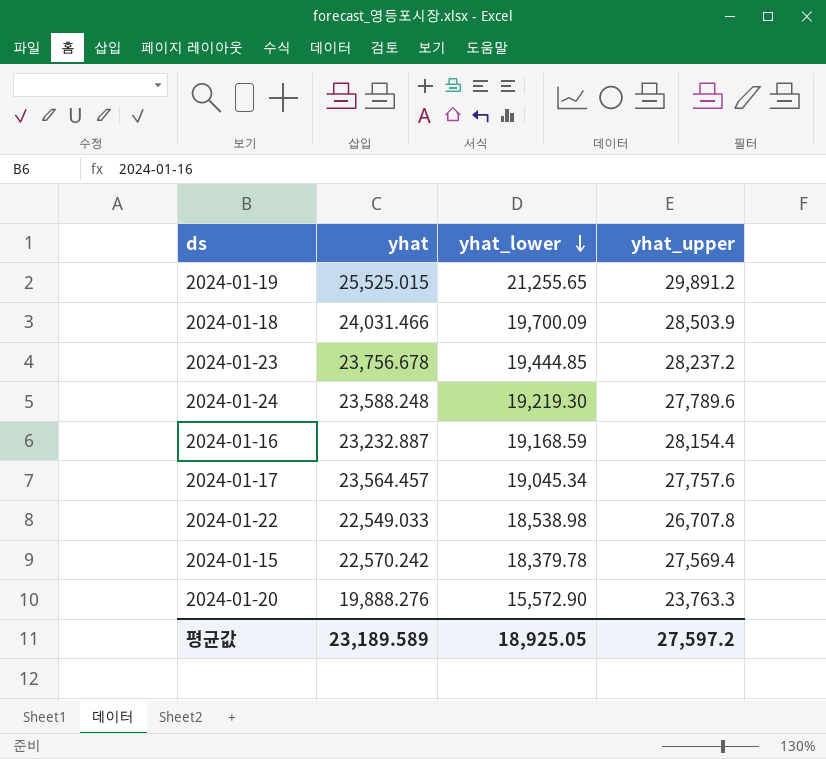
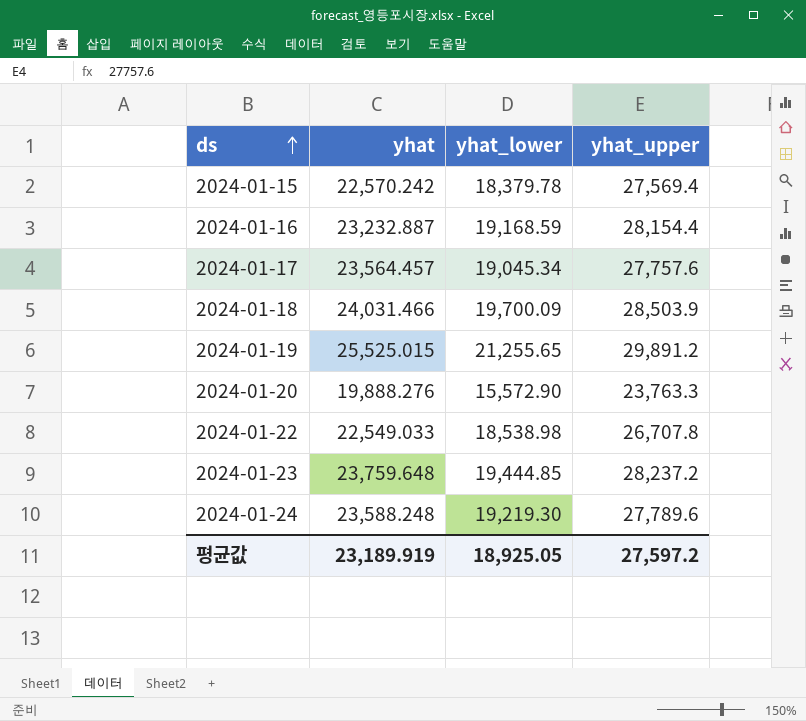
row order: yhat_lower descending -> ds ascending
2024-01-23 | yhat: 23,756.678 -> 23,759.648
평균값 | yhat: 23,189.589 -> 23,189.919

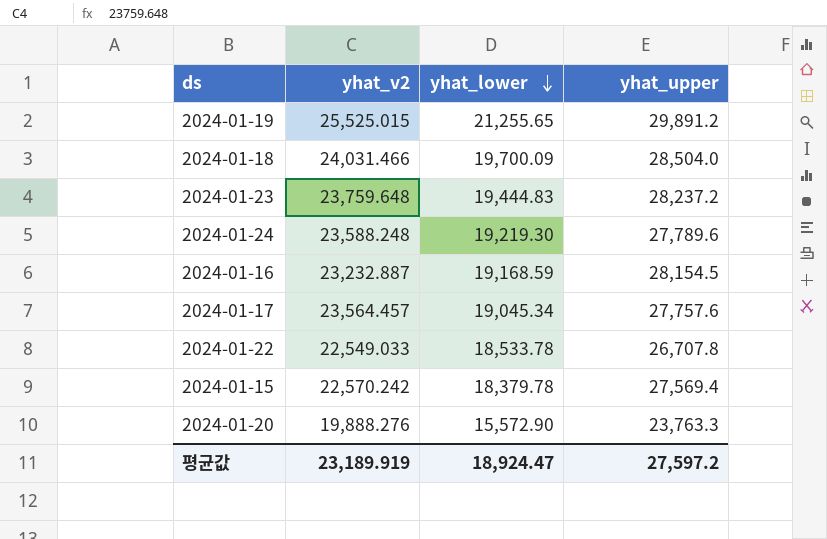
row order: ds ascending -> yhat_lower descending
column name: yhat -> yhat_v2
2024-01-18 | yhat_upper: 28,503.9 -> 28,504.0
2024-01-23 | yhat_lower: 19,444.85 -> 19,444.83
2024-01-16 | yhat_upper: 28,154.4 -> 28,154.5
2024-01-22 | yhat_lower: 18,538.98 -> 18,533.78
평균값 | yhat_lower: 18,925.05 -> 18,924.47

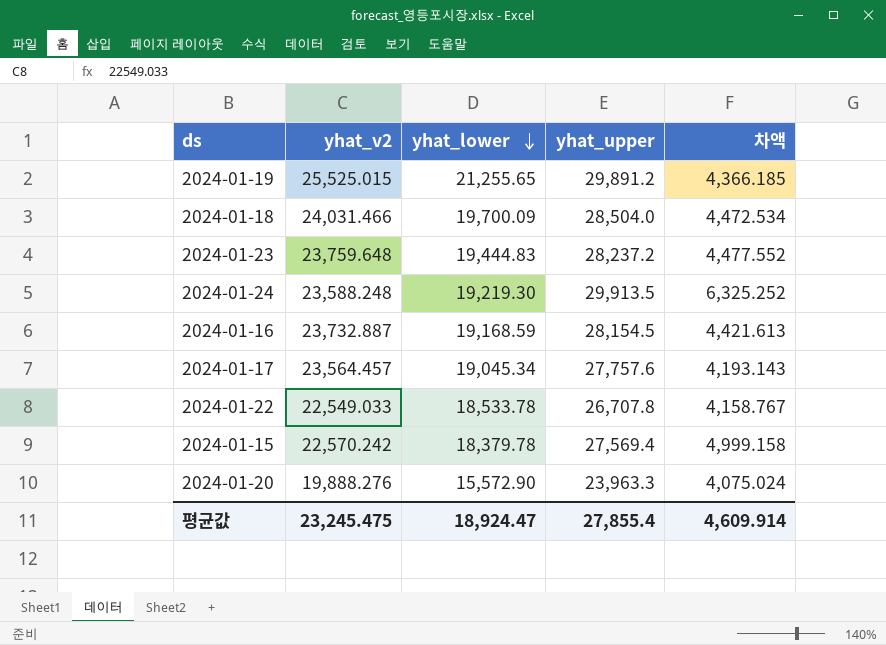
column 차액 | formula: none -> [yhat_upper] - [yhat_v2]
2024-01-24 | yhat_upper: 27,789.6 -> 29,913.5
2024-01-16 | yhat_v2: 23,232.887 -> 23,732.887
2024-01-20 | yhat_upper: 23,763.3 -> 23,963.3
평균값 | yhat_v2: 23,189.919 -> 23,245.475
평균값 | yhat_upper: 27,597.2 -> 27,855.4

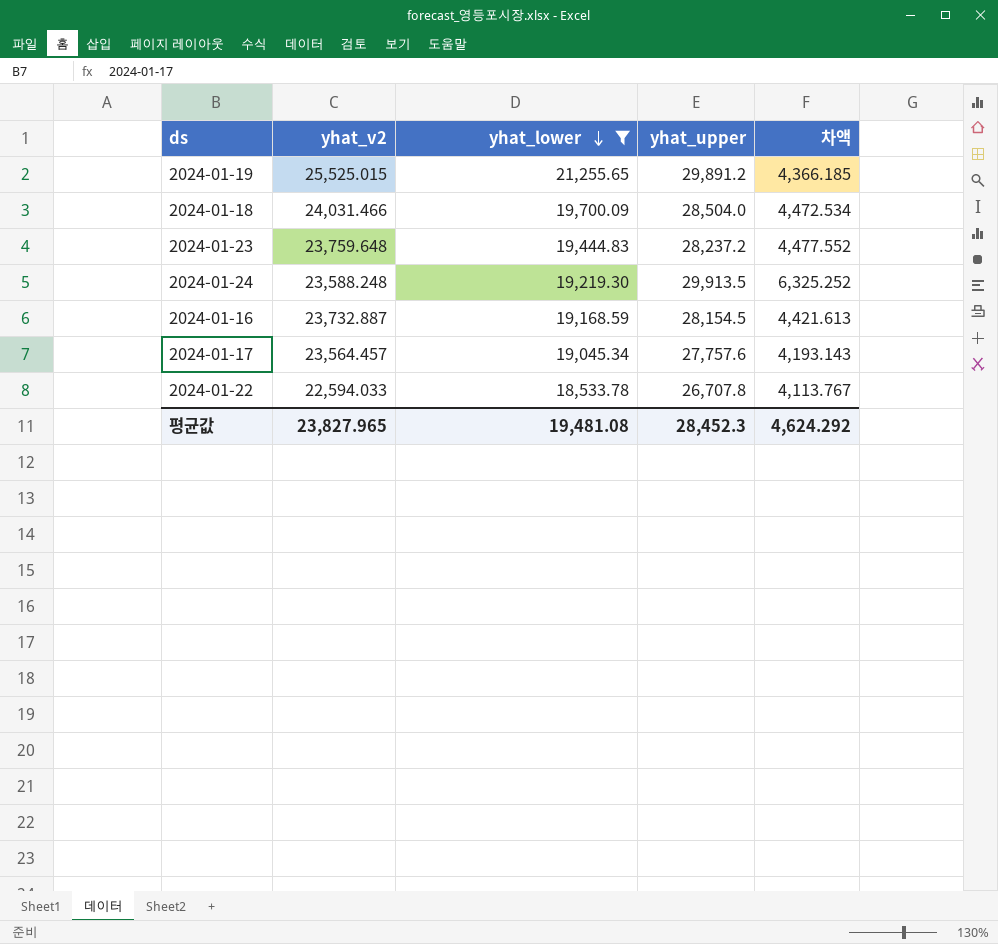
filter: none -> yhat_lower >= 18,533.78
2024-01-22 | yhat_v2: 22,549.033 -> 22,594.033
2024-01-22 | 차액: 4,158.767 -> 4,113.767
평균값 | yhat_v2: 23,245.475 -> 23,827.965
평균값 | yhat_lower: 18,924.47 -> 19,481.08
평균값 | yhat_upper: 27,855.4 -> 28,452.3
평균값 | 차액: 4,609.914 -> 4,624.292

